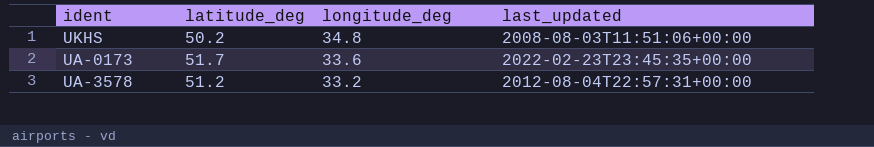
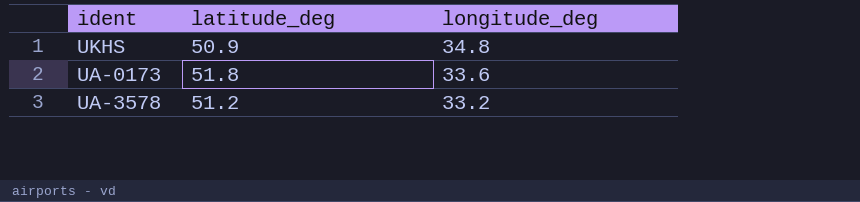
column last_updated | position: 4 -> none
UKHS | latitude_deg: 50.2 -> 50.9
UA-0173 | latitude_deg: 51.7 -> 51.8

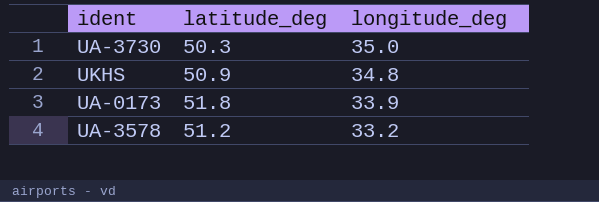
row UA-3730: none -> 50.3 | 35.0
UA-0173 | longitude_deg: 33.6 -> 33.9

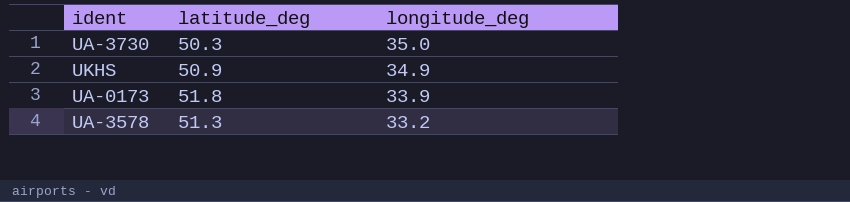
UKHS | longitude_deg: 34.8 -> 34.9
UA-3578 | latitude_deg: 51.2 -> 51.3

